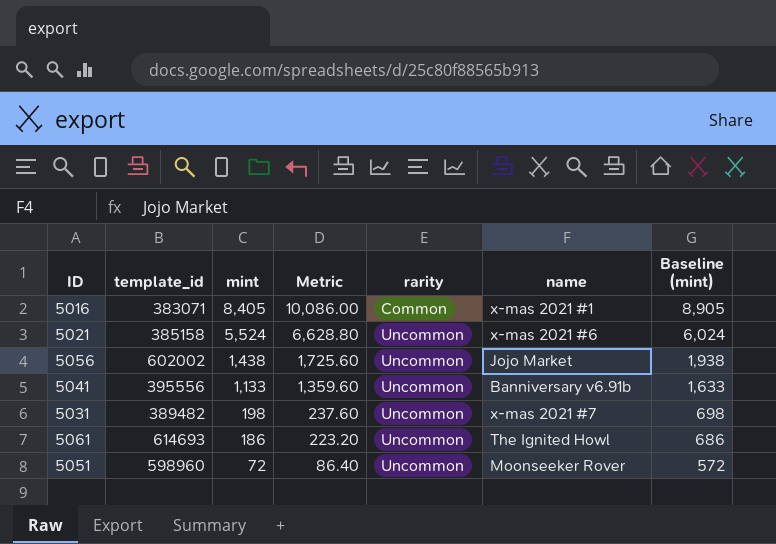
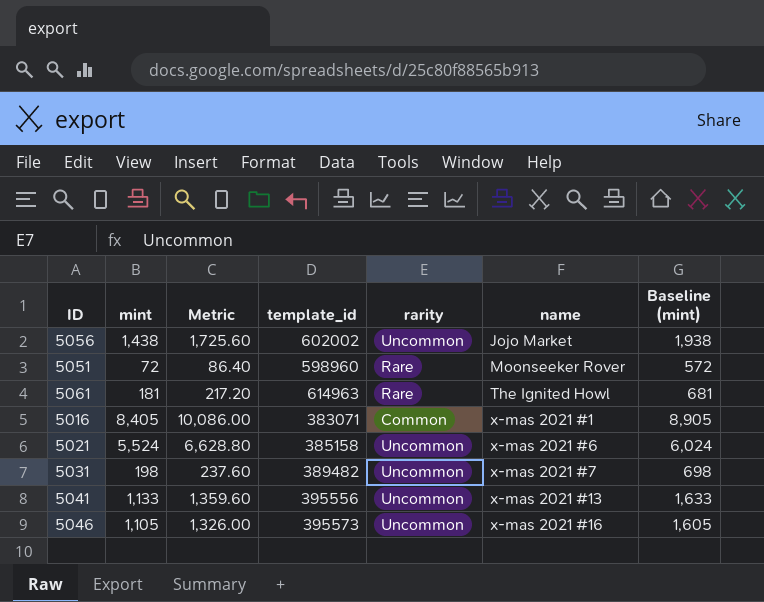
row order: mint descending -> name ascending
column template_id | position: 2 -> 4
5051 | rarity: Uncommon -> Rare
5061 | mint: 186 -> 181
5061 | Metric: 223.20 -> 217.20
5061 | template_id: 614693 -> 614963
5061 | rarity: Uncommon -> Rare
5061 | Baseline (mint): 686 -> 681
5041 | name: Banniversary v6.91b -> x-mas 2021 #13
row 5046: none -> 1,105 | 1,326.00 | 395573 | Uncommon | x-mas 2021 #16 | 1,605

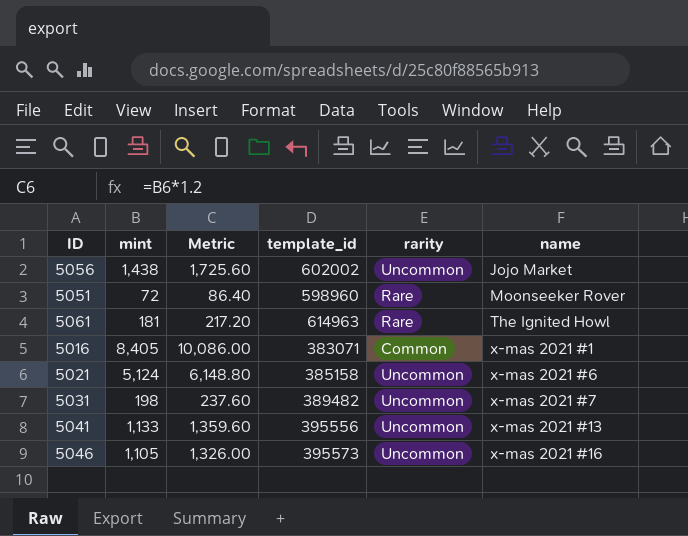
column Baseline (mint) | formula: [mint] + 500 -> none
5021 | mint: 5,524 -> 5,124
5021 | Metric: 6,628.80 -> 6,148.80

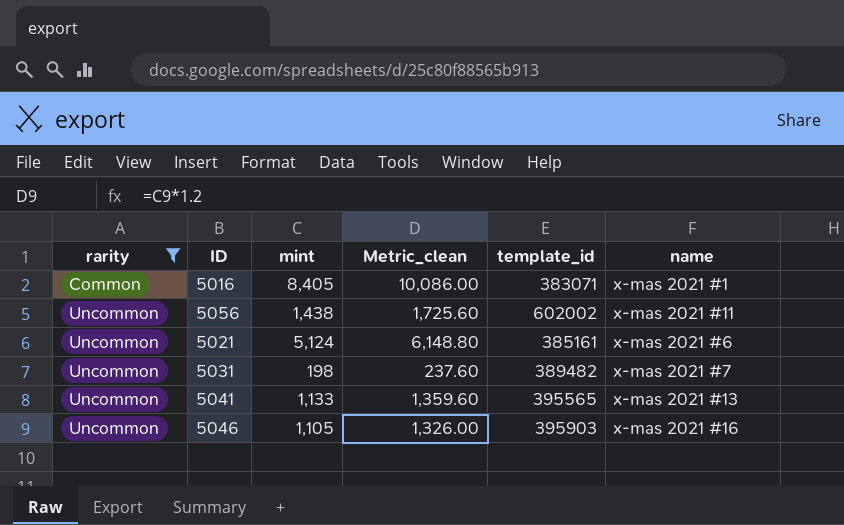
filter: none -> rarity != Rare
row order: name ascending -> rarity ascending
column rarity | position: 5 -> 1
column name: Metric -> Metric_clean
5056 | name: Jojo Market -> x-mas 2021 #11
5021 | template_id: 385158 -> 385161
5041 | template_id: 395556 -> 395565
5046 | template_id: 395573 -> 395903

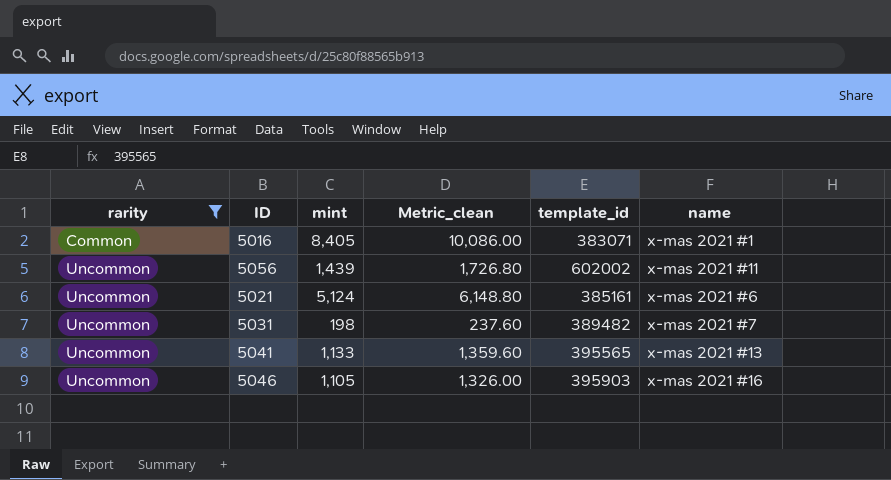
5056 | mint: 1,438 -> 1,439
5056 | Metric_clean: 1,725.60 -> 1,726.80

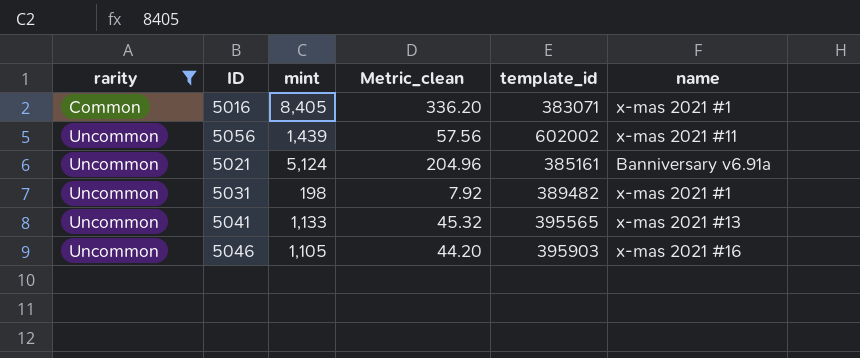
column Metric_clean | formula: [mint] * 1.2 -> [mint] * 0.04
5021 | name: x-mas 2021 #6 -> Banniversary v6.91a
5031 | name: x-mas 2021 #7 -> x-mas 2021 #1

